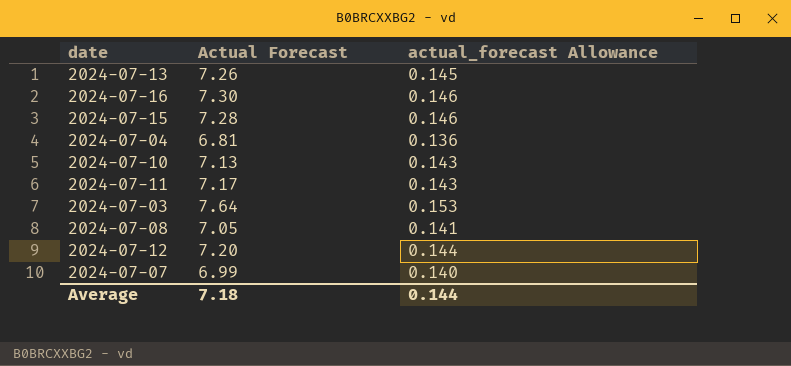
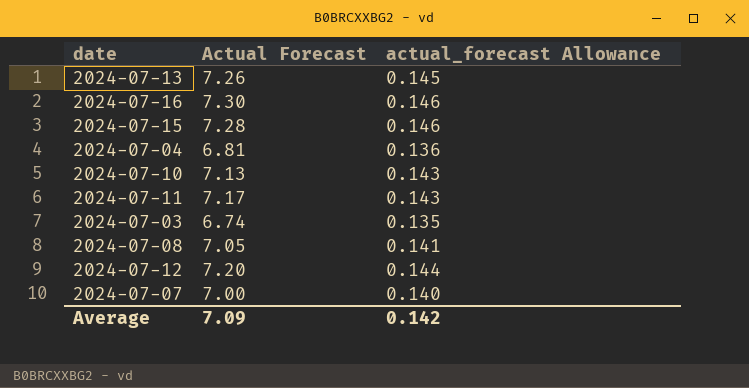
2024-07-03 | Actual Forecast: 7.64 -> 6.74
2024-07-03 | actual_forecast Allowance: 0.153 -> 0.135
2024-07-07 | Actual Forecast: 6.99 -> 7.00
Average | Actual Forecast: 7.18 -> 7.09
Average | actual_forecast Allowance: 0.144 -> 0.142

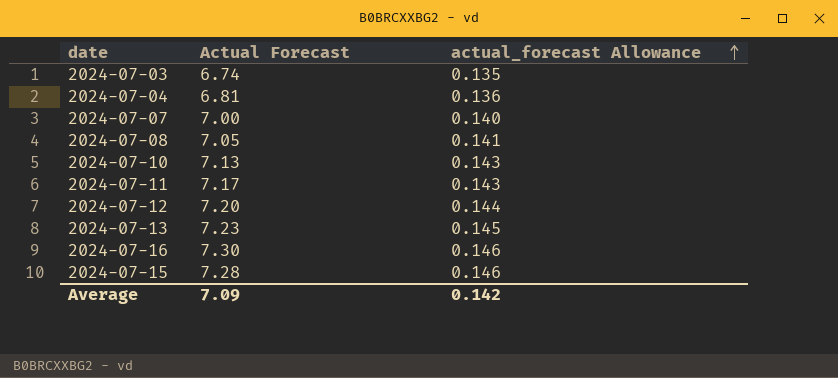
row order: none -> actual_forecast Allowance ascending
2024-07-13 | Actual Forecast: 7.26 -> 7.23

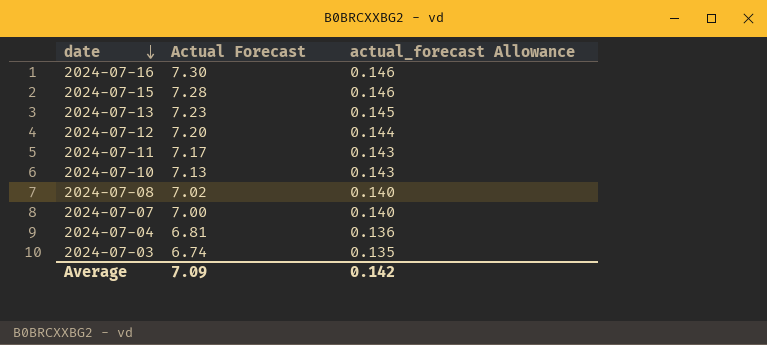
row order: actual_forecast Allowance ascending -> date descending
2024-07-08 | Actual Forecast: 7.05 -> 7.02
2024-07-08 | actual_forecast Allowance: 0.141 -> 0.140

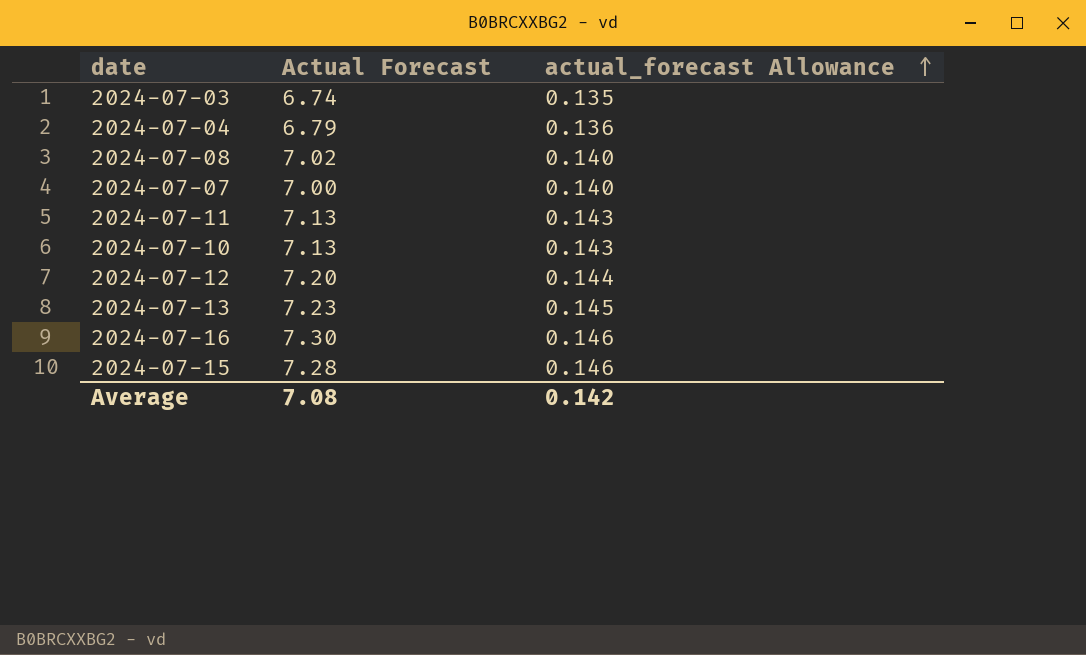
row order: date descending -> actual_forecast Allowance ascending
2024-07-04 | Actual Forecast: 6.81 -> 6.79
2024-07-11 | Actual Forecast: 7.17 -> 7.13
Average | Actual Forecast: 7.09 -> 7.08

